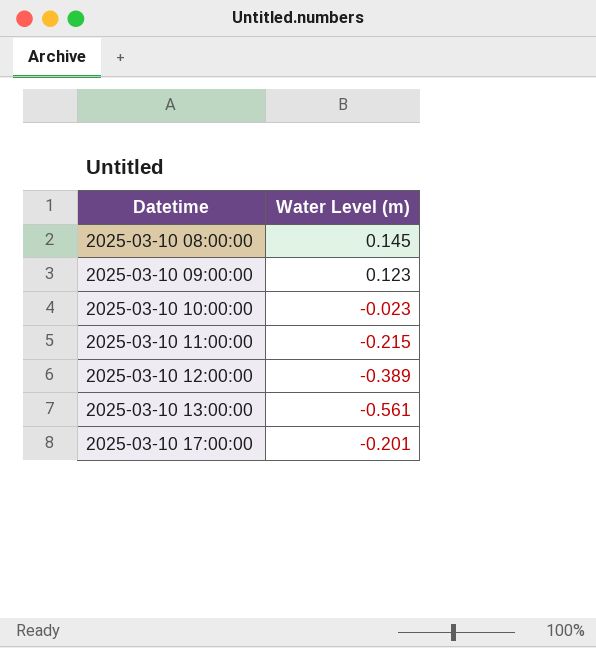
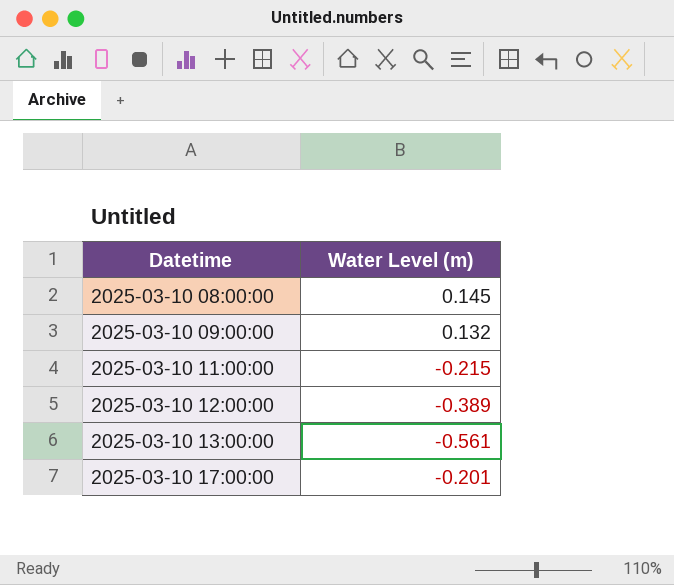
row 2025-03-10 10:00:00: -0.023 -> none
2025-03-10 09:00:00 | Water Level (m): 0.123 -> 0.132

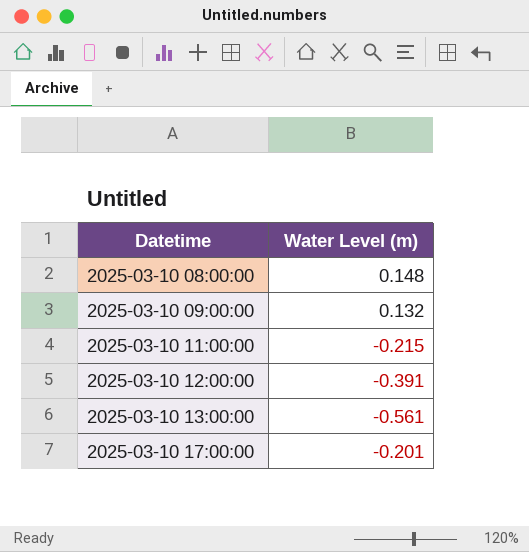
2025-03-10 08:00:00 | Water Level (m): 0.145 -> 0.148
2025-03-10 12:00:00 | Water Level (m): -0.389 -> -0.391

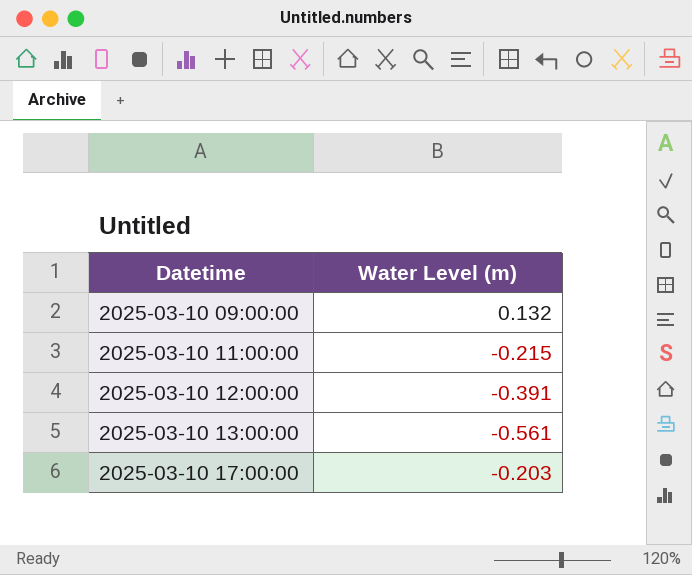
row 2025-03-10 08:00:00: 0.148 -> none
2025-03-10 17:00:00 | Water Level (m): -0.201 -> -0.203

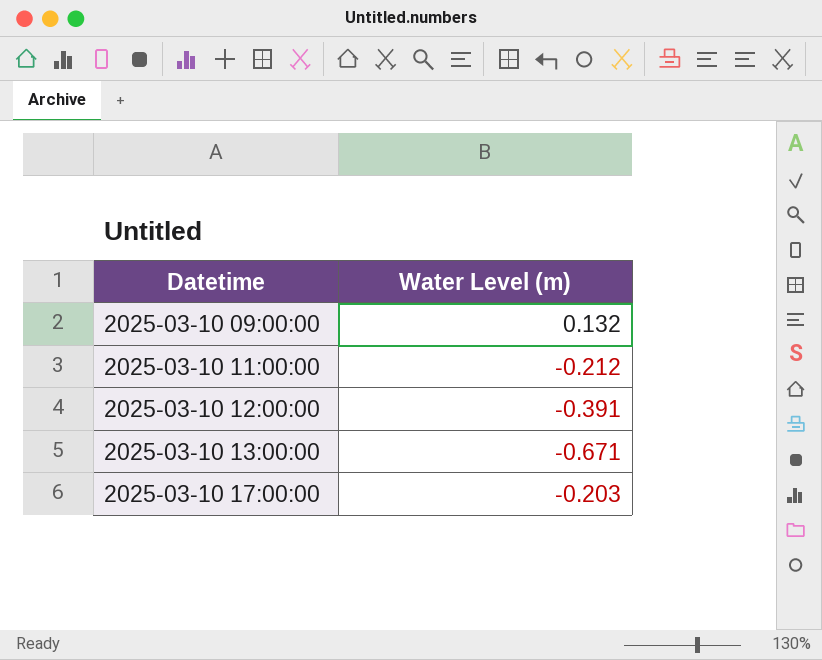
2025-03-10 11:00:00 | Water Level (m): -0.215 -> -0.212
2025-03-10 13:00:00 | Water Level (m): -0.561 -> -0.671

